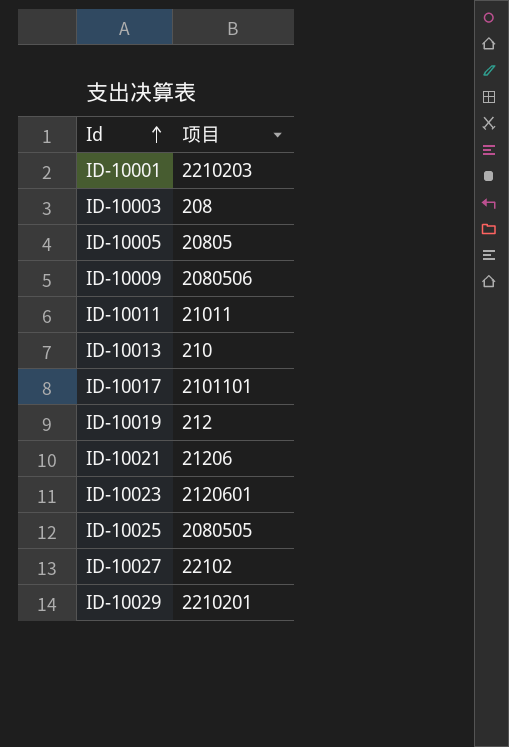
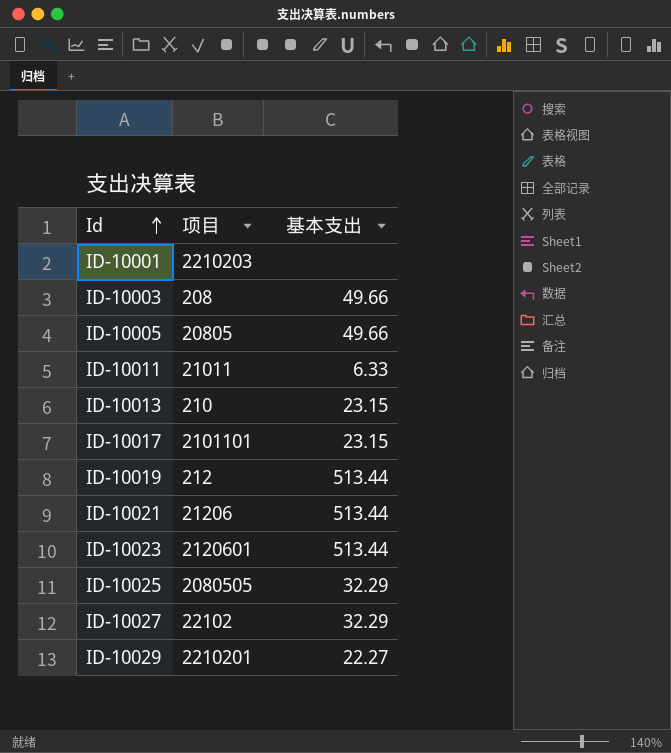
column 基本支出 | position: none -> 3
row ID-10009: 2080506 -> none

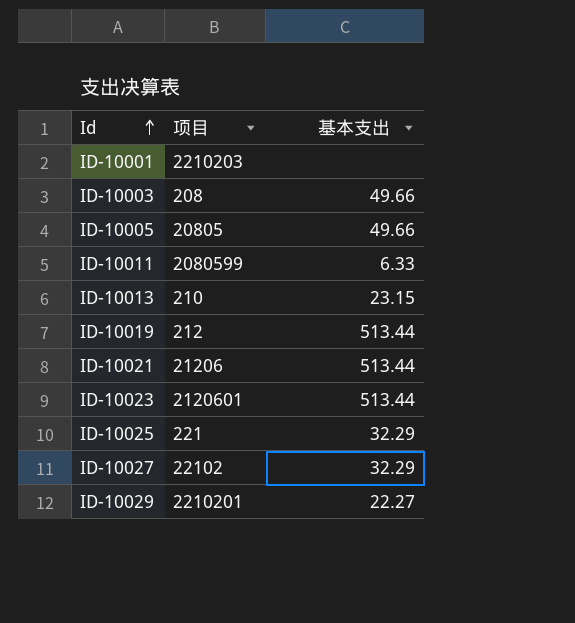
row ID-10017: 2101101 | 23.15 -> none
ID-10011 | 项目: 21011 -> 2080599
ID-10025 | 项目: 2080505 -> 221

